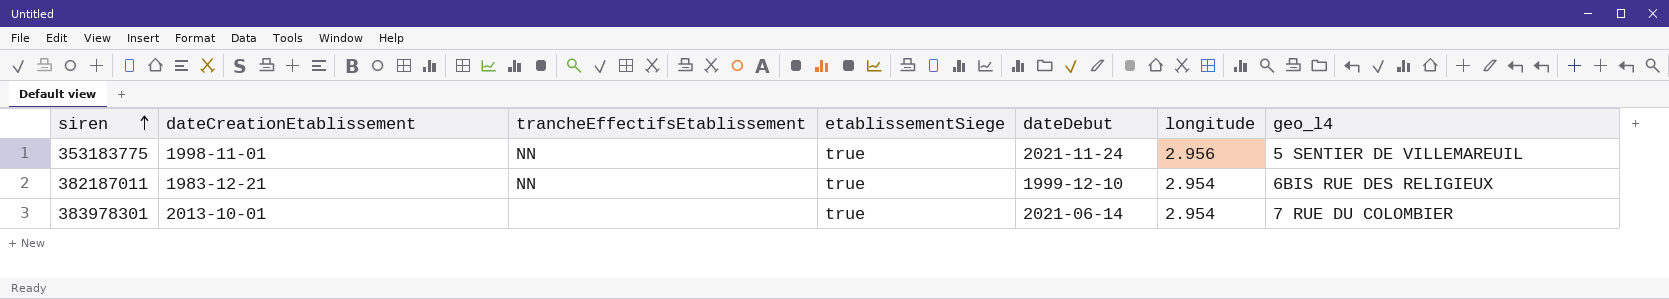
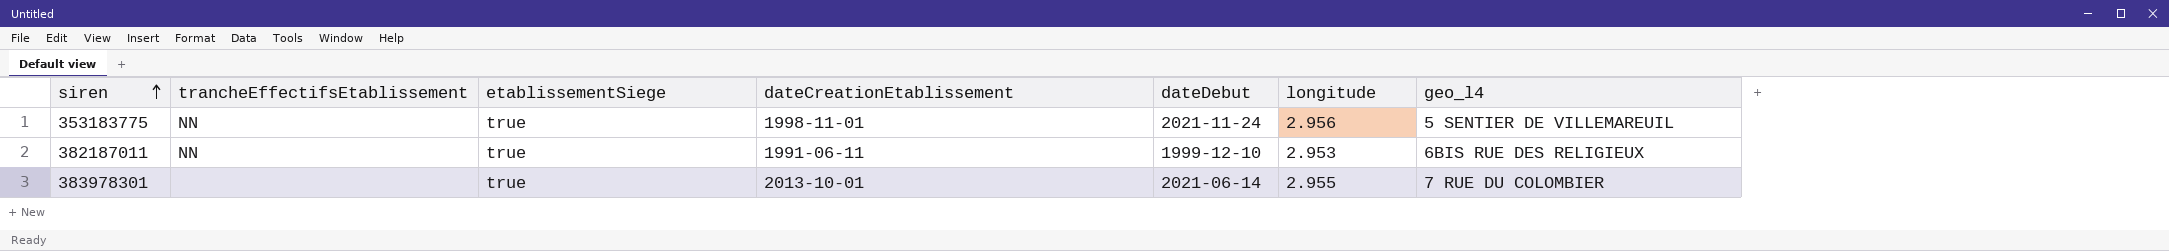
column dateCreationEtablissement | position: 2 -> 4
382187011 | dateCreationEtablissement: 1983-12-21 -> 1991-06-11
382187011 | longitude: 2.954 -> 2.953
383978301 | longitude: 2.954 -> 2.955

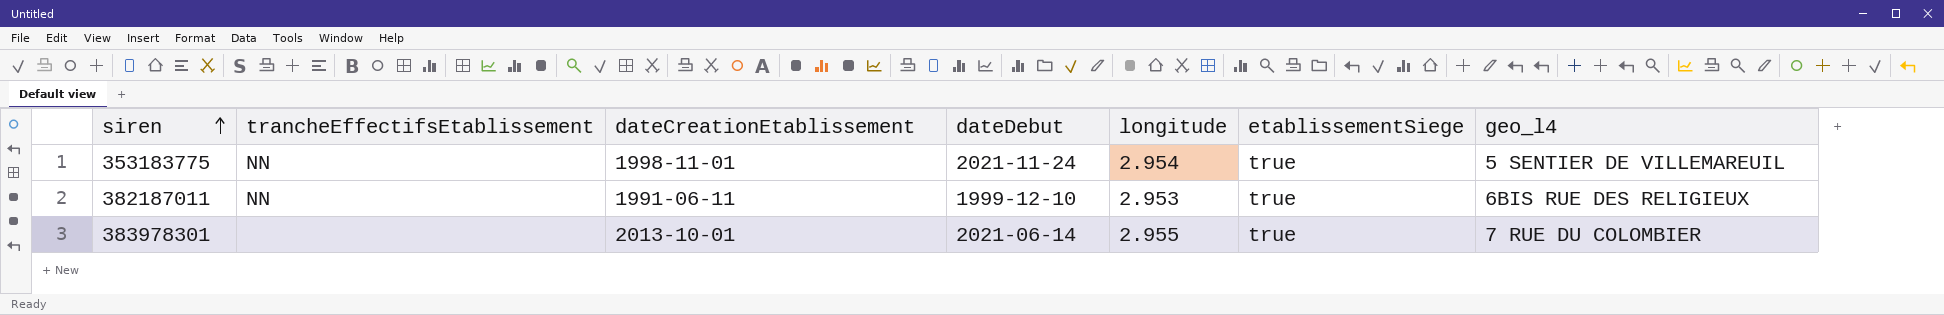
column etablissementSiege | position: 3 -> 6
353183775 | longitude: 2.956 -> 2.954

